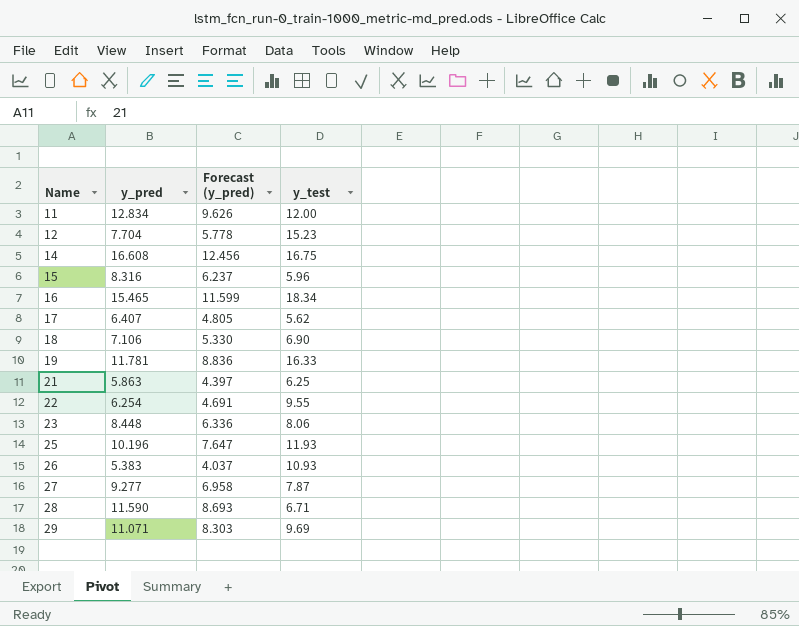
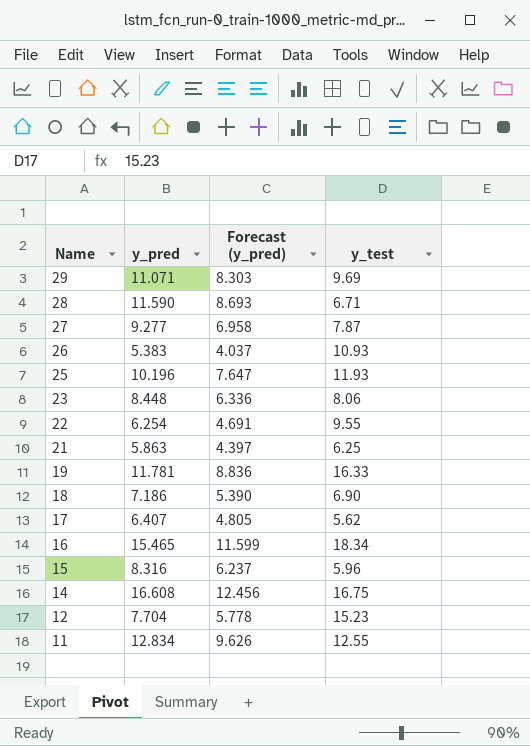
row order: Name ascending -> Name descending
18 | y_pred: 7.106 -> 7.186
18 | Forecast (y_pred): 5.330 -> 5.390
11 | y_test: 12.00 -> 12.55

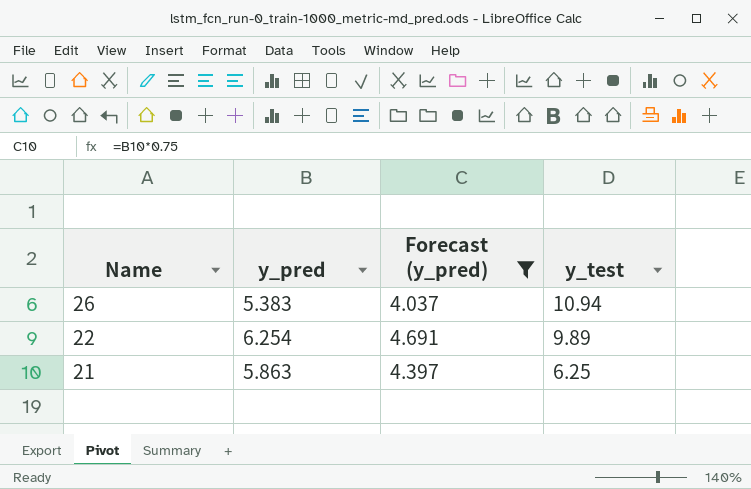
filter: none -> Forecast (y_pred) <= 4.691
26 | y_test: 10.93 -> 10.94
22 | y_test: 9.55 -> 9.89

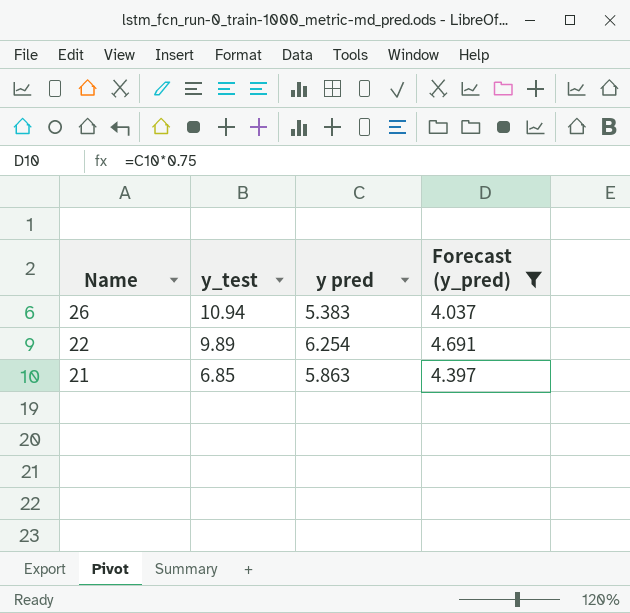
column y_test | position: 4 -> 2
column name: y_pred -> y pred
21 | y_test: 6.25 -> 6.85

